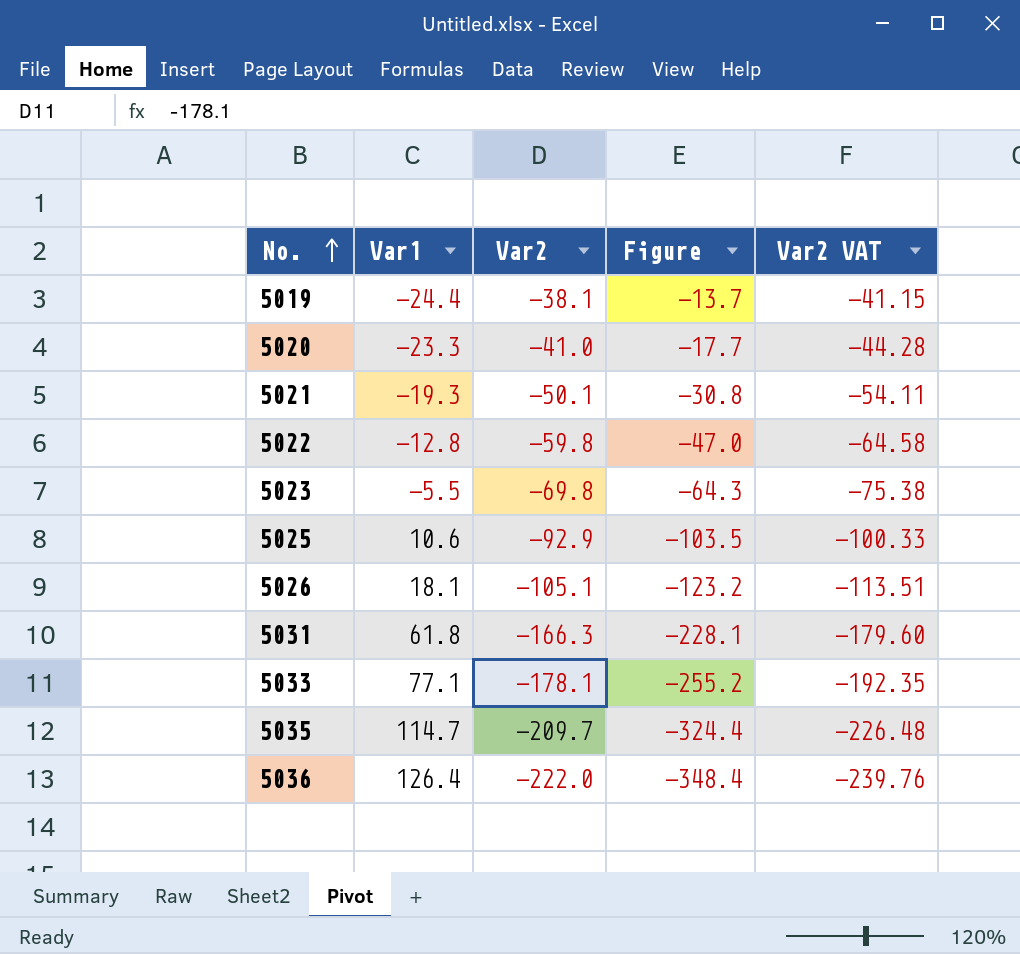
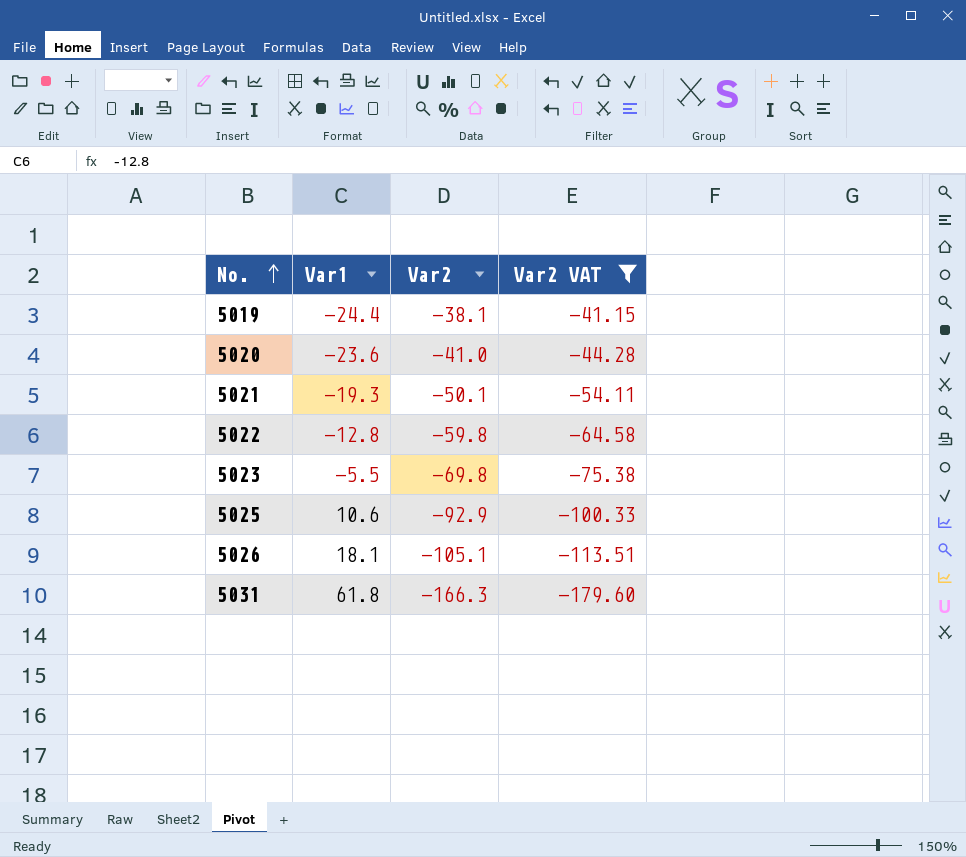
filter: none -> Var2 VAT >= -179.60
column Figure | formula: [Var2] - [Var1] -> none
5020 | Var1: -23.3 -> -23.6

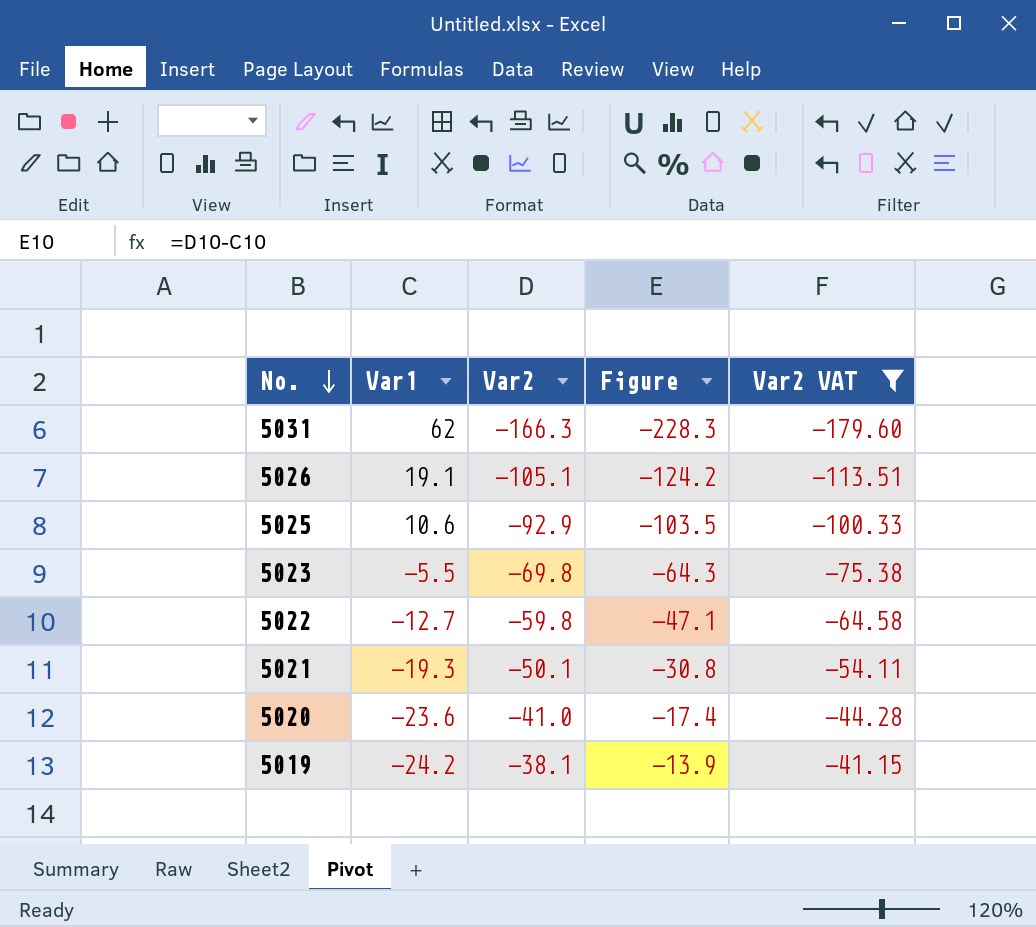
row order: No. ascending -> No. descending
column Figure | formula: none -> [Var2] - [Var1]
5031 | Var1: 61.8 -> 62
5026 | Var1: 18.1 -> 19.1
5022 | Var1: -12.8 -> -12.7
5019 | Var1: -24.4 -> -24.2

